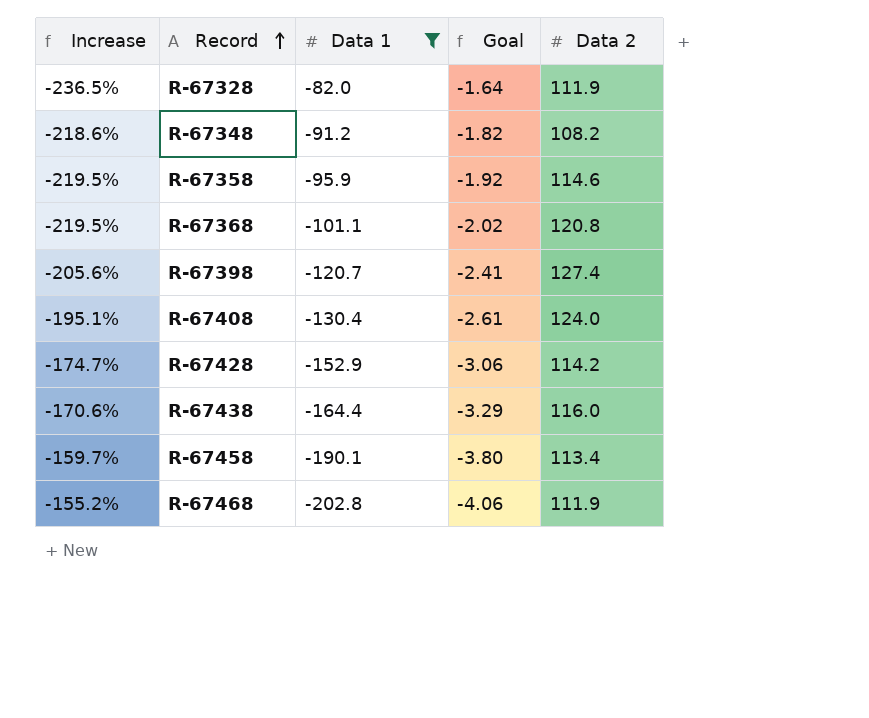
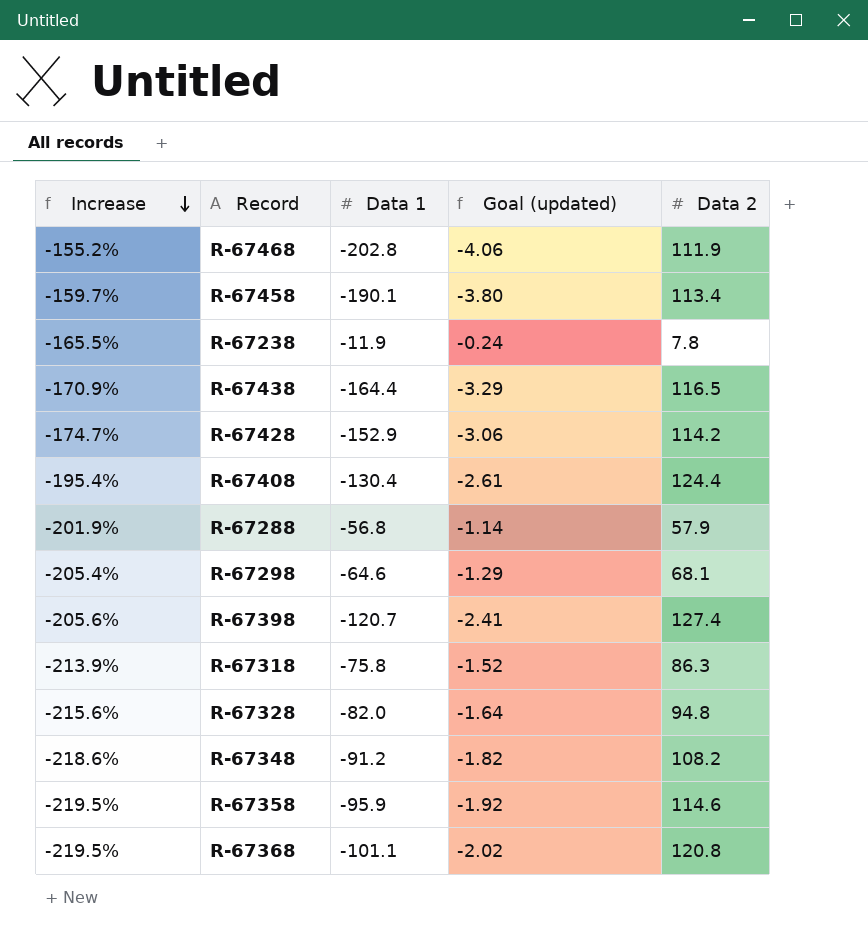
filter: Data 1 <= -82.0 -> none
row order: Record ascending -> Increase descending
column name: Goal -> Goal (updated)
R-67438 | Increase: -170.6% -> -170.9%
R-67438 | Data 2: 116.0 -> 116.5
R-67408 | Increase: -195.1% -> -195.4%
R-67408 | Data 2: 124.0 -> 124.4
R-67328 | Increase: -236.5% -> -215.6%
R-67328 | Data 2: 111.9 -> 94.8

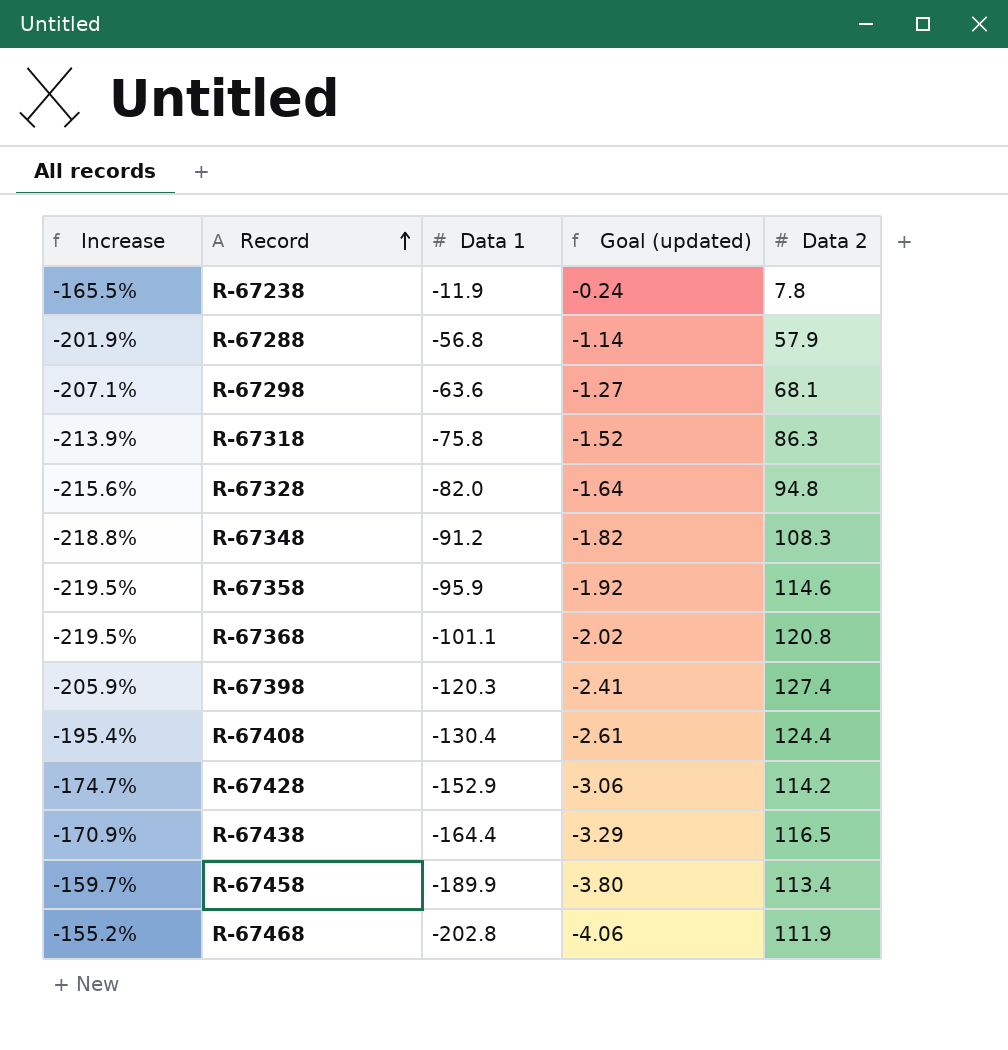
row order: Increase descending -> Record ascending
R-67298 | Increase: -205.4% -> -207.1%
R-67298 | Data 1: -64.6 -> -63.6
R-67298 | Goal (updated): -1.29 -> -1.27
R-67348 | Increase: -218.6% -> -218.8%
R-67348 | Data 2: 108.2 -> 108.3
R-67398 | Increase: -205.6% -> -205.9%
R-67398 | Data 1: -120.7 -> -120.3
R-67458 | Data 1: -190.1 -> -189.9

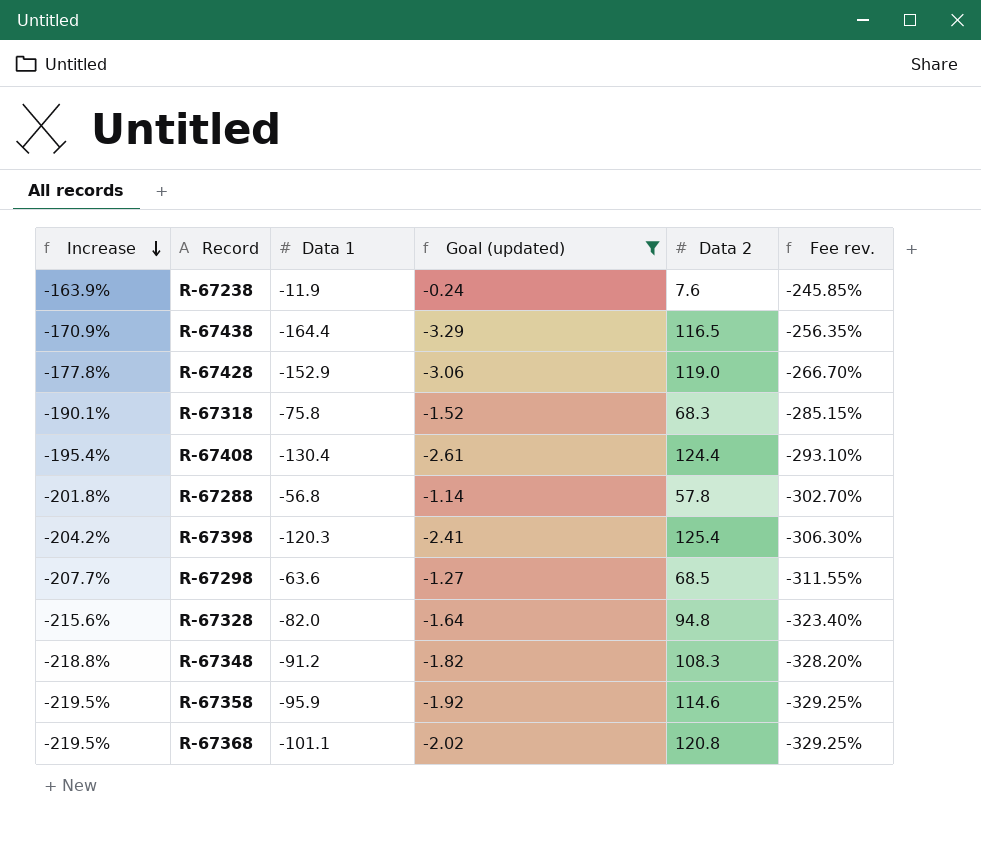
filter: none -> Goal (updated) >= -3.29
row order: Record ascending -> Increase descending
column Fee rev. | formula: none -> [Increase] * 1.5
R-67238 | Increase: -165.5% -> -163.9%
R-67238 | Data 2: 7.8 -> 7.6
R-67428 | Increase: -174.7% -> -177.8%
R-67428 | Data 2: 114.2 -> 119.0
R-67318 | Increase: -213.9% -> -190.1%
R-67318 | Data 2: 86.3 -> 68.3
R-67288 | Increase: -201.9% -> -201.8%
R-67288 | Data 2: 57.9 -> 57.8
R-67398 | Increase: -205.9% -> -204.2%
R-67398 | Data 2: 127.4 -> 125.4
R-67298 | Increase: -207.1% -> -207.7%
R-67298 | Data 2: 68.1 -> 68.5

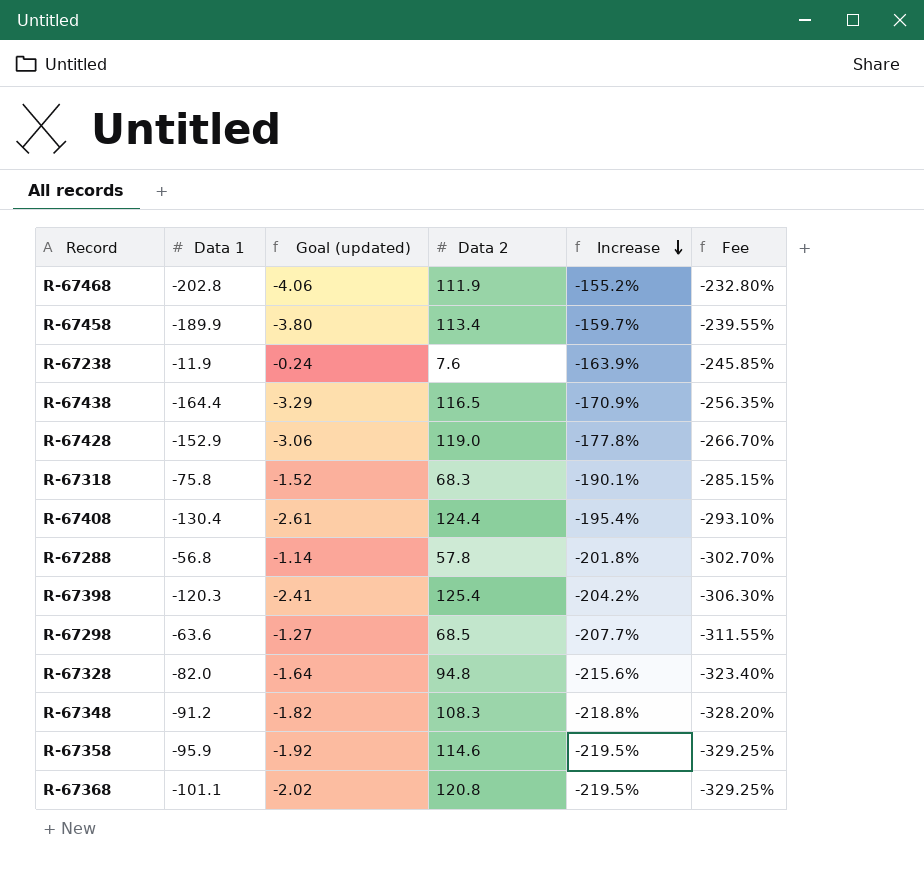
filter: Goal (updated) >= -3.29 -> none
column Increase | position: 1 -> 5
column name: Fee rev. -> Fee

